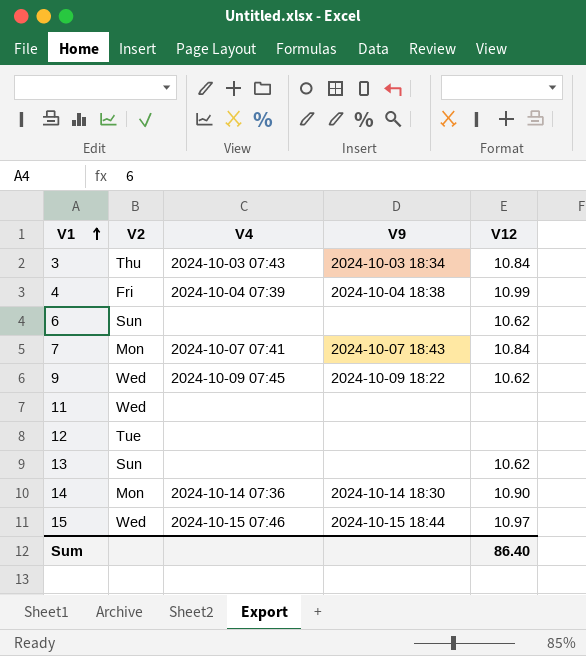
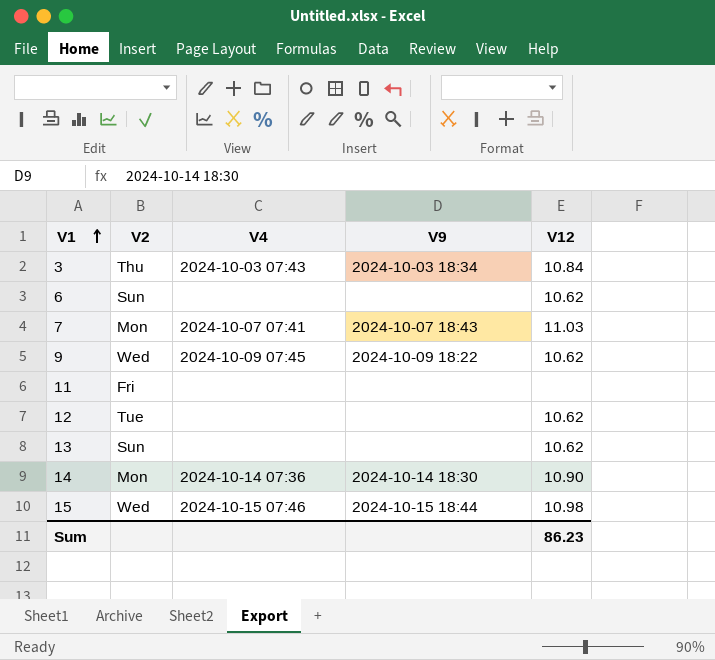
row 4: Fri | 2024-10-04 07:39 | 2024-10-04 18:38 | 10.99 -> none
7 | V12: 10.84 -> 11.03
11 | V2: Wed -> Fri
12 | V12: none -> 10.62
15 | V12: 10.97 -> 10.98
Sum | V12: 86.40 -> 86.23

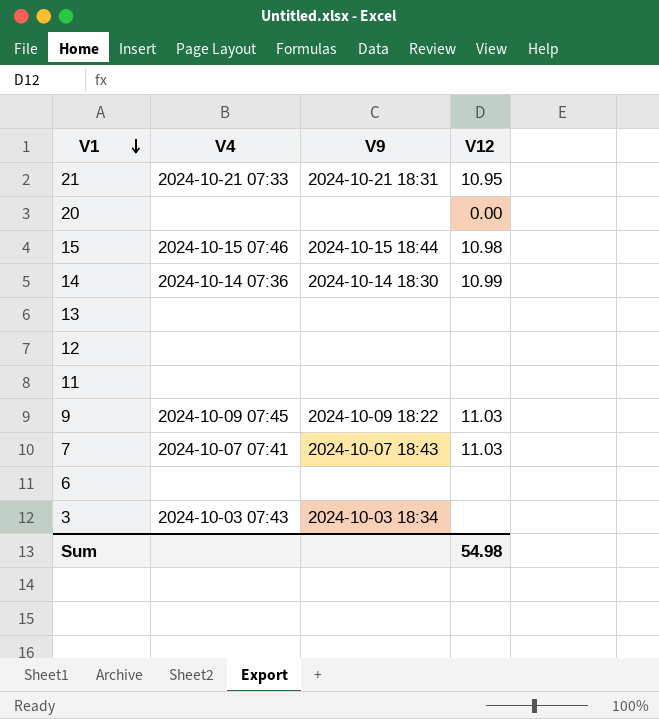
row order: V1 ascending -> V1 descending
column V2 | position: 2 -> none
row 21: none -> 2024-10-21 07:33 | 2024-10-21 18:31 | 10.95
row 20: none -> none | none | 0.00
14 | V12: 10.90 -> 10.99
13 | V12: 10.62 -> none
12 | V12: 10.62 -> none
9 | V12: 10.62 -> 11.03
6 | V12: 10.62 -> none
3 | V12: 10.84 -> none
Sum | V12: 86.23 -> 54.98

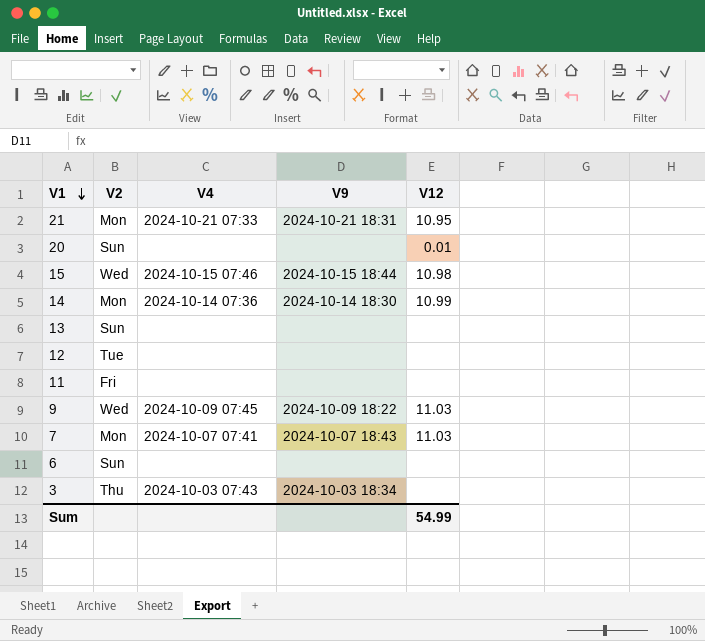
column V2 | position: none -> 2
20 | V12: 0.00 -> 0.01
Sum | V12: 54.98 -> 54.99

